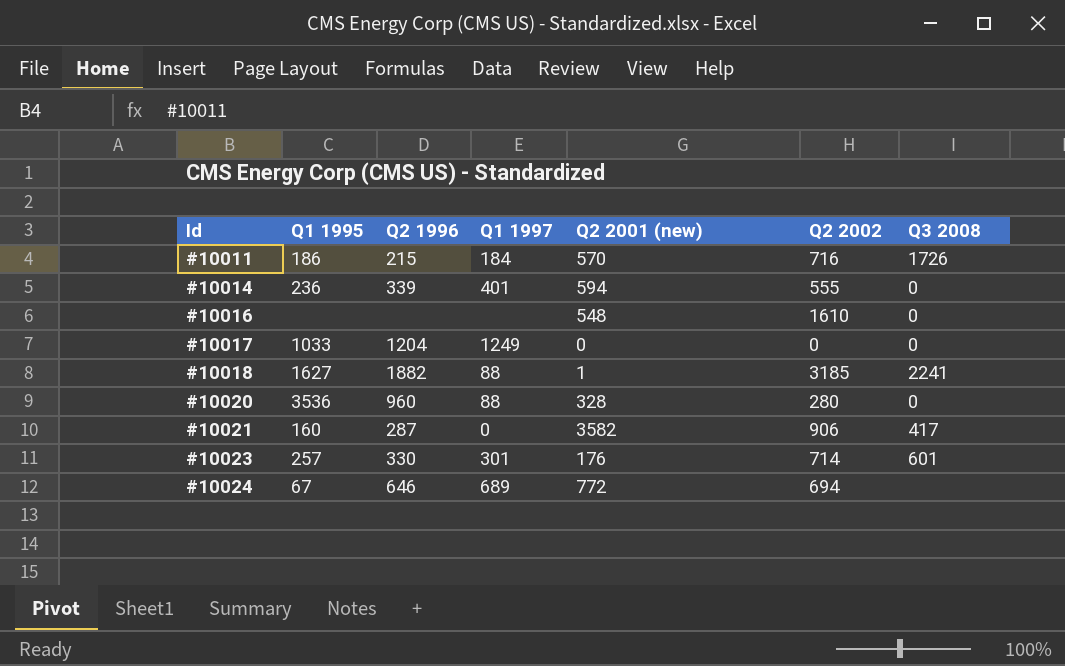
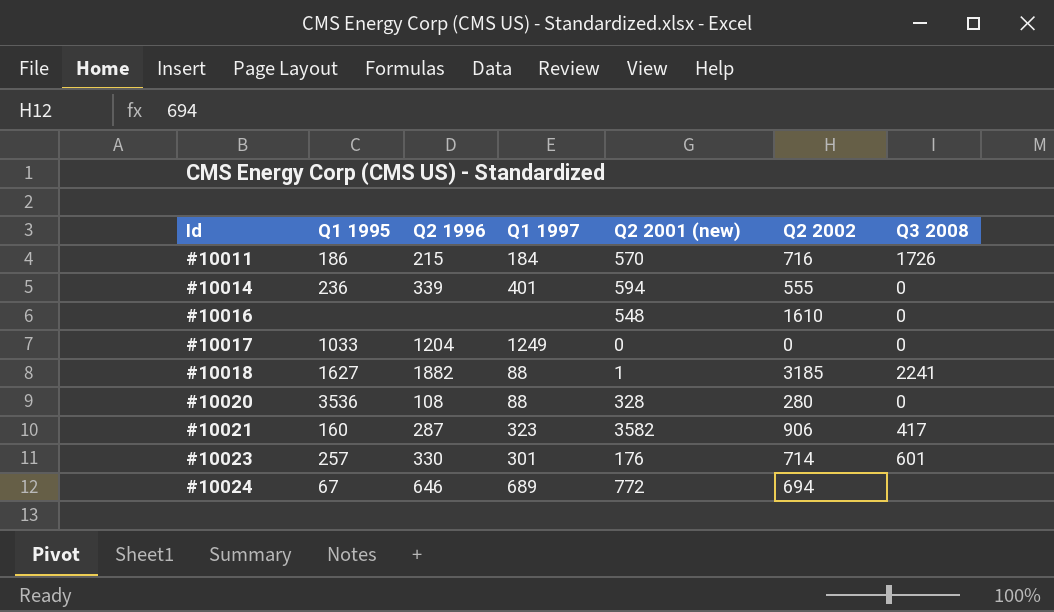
#10020 | Q2 1996: 960 -> 108
#10021 | Q1 1997: 0 -> 323

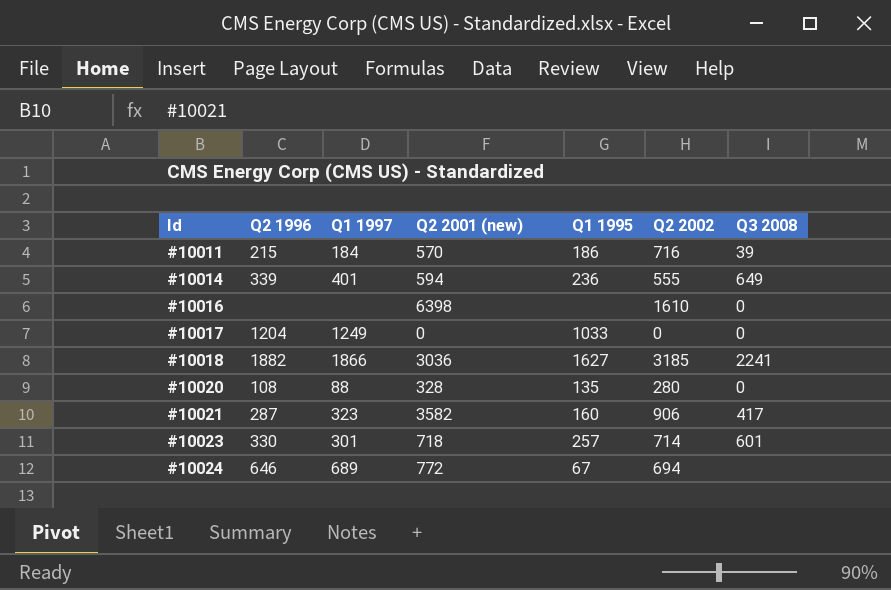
column Q1 1995 | position: 2 -> 5
#10011 | Q3 2008: 1726 -> 39
#10014 | Q3 2008: 0 -> 649
#10016 | Q2 2001 (new): 548 -> 6398
#10018 | Q1 1997: 88 -> 1866
#10018 | Q2 2001 (new): 1 -> 3036
#10020 | Q1 1995: 3536 -> 135
#10023 | Q2 2001 (new): 176 -> 718

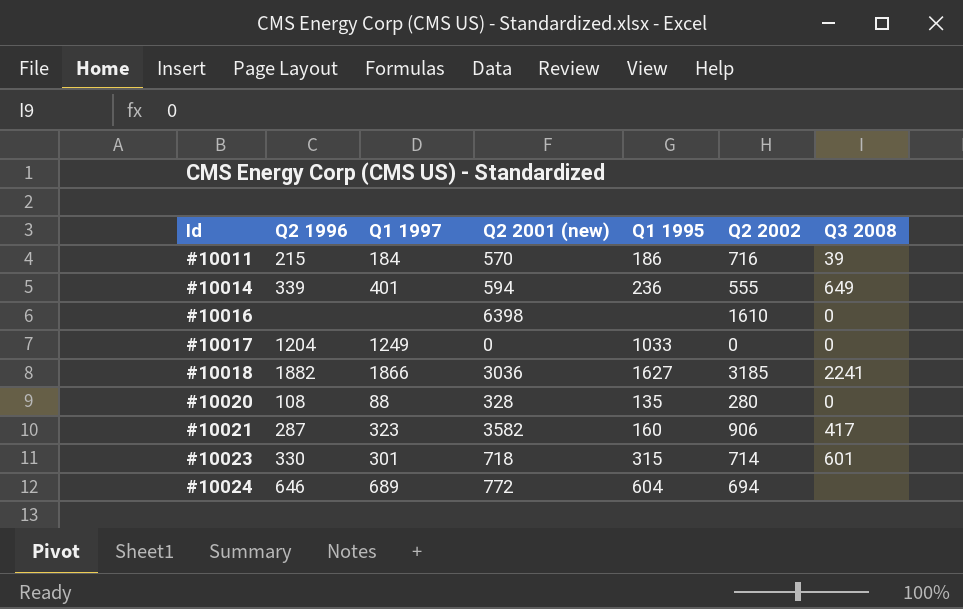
#10023 | Q1 1995: 257 -> 315
#10024 | Q1 1995: 67 -> 604

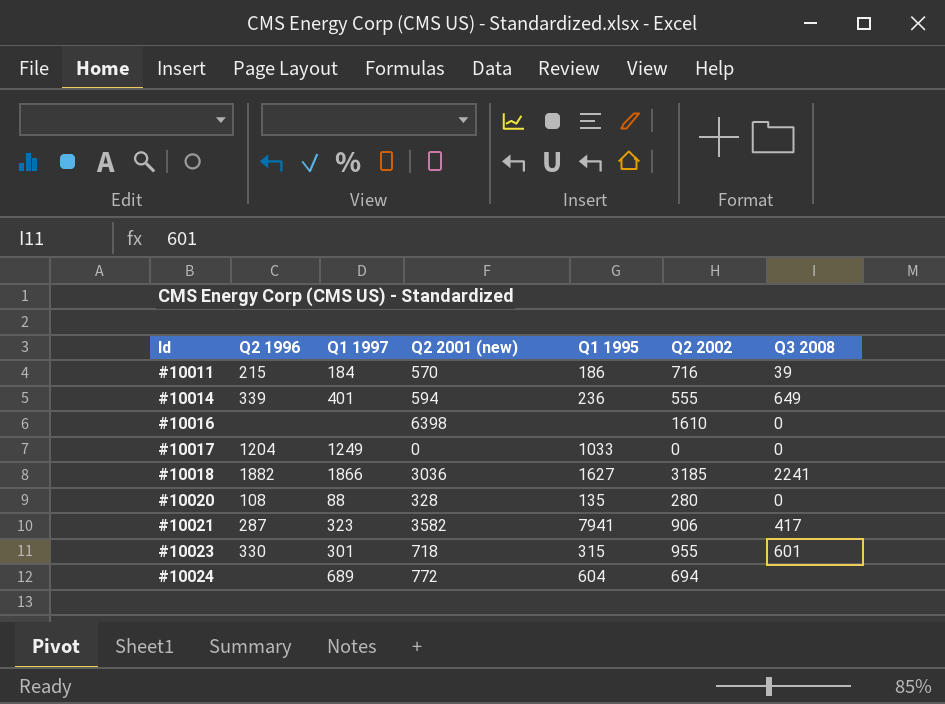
#10021 | Q1 1995: 160 -> 7941
#10023 | Q2 2002: 714 -> 955
#10024 | Q2 1996: 646 -> none

